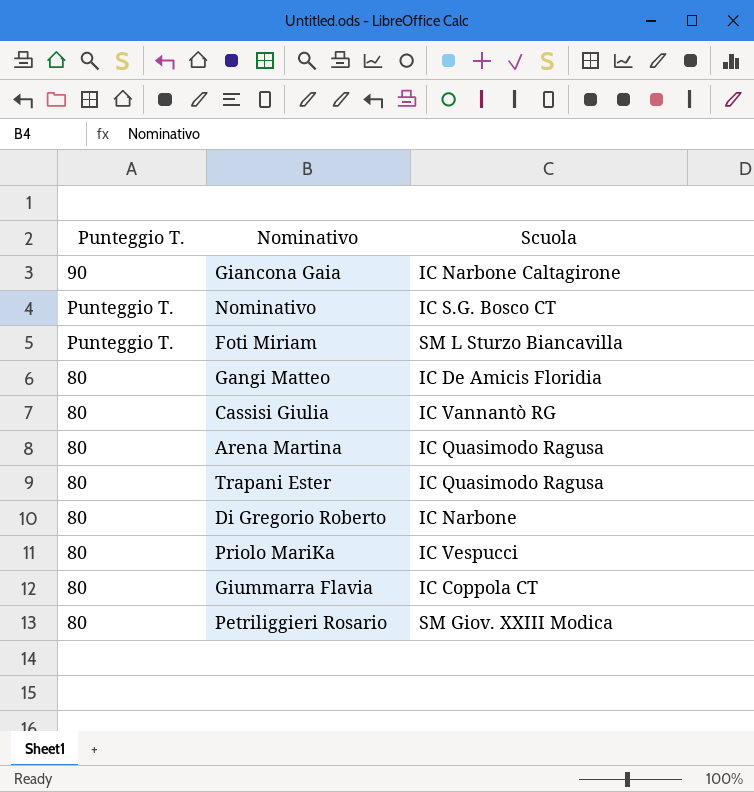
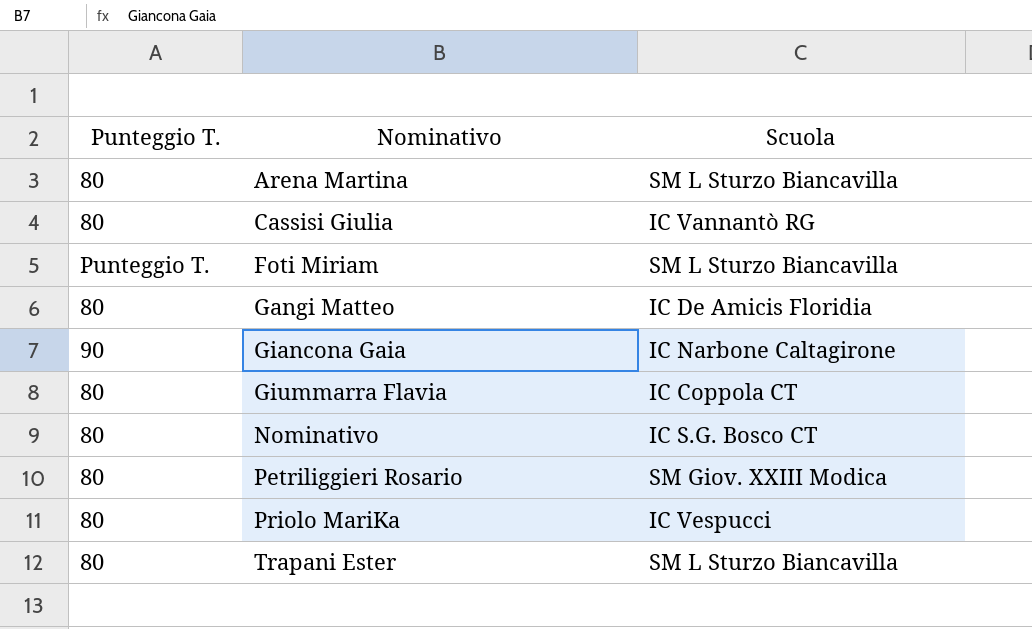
row order: none -> Nominativo ascending
row Di Gregorio Roberto: 80 | IC Narbone -> none
Arena Martina | Scuola: IC Quasimodo Ragusa -> SM L Sturzo Biancavilla
Nominativo | Punteggio T.: Punteggio T. -> 80
Trapani Ester | Scuola: IC Quasimodo Ragusa -> SM L Sturzo Biancavilla

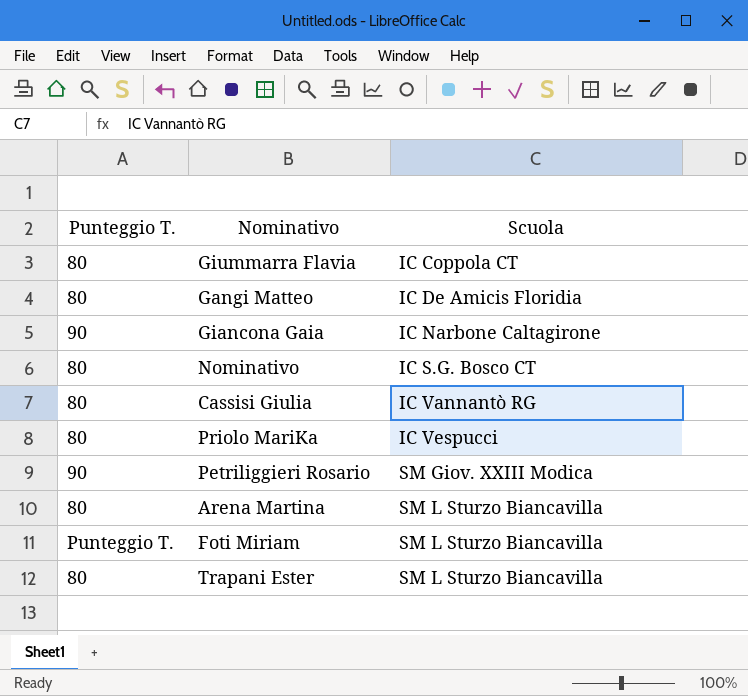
row order: Nominativo ascending -> Scuola ascending
Petriliggieri Rosario | Punteggio T.: 80 -> 90

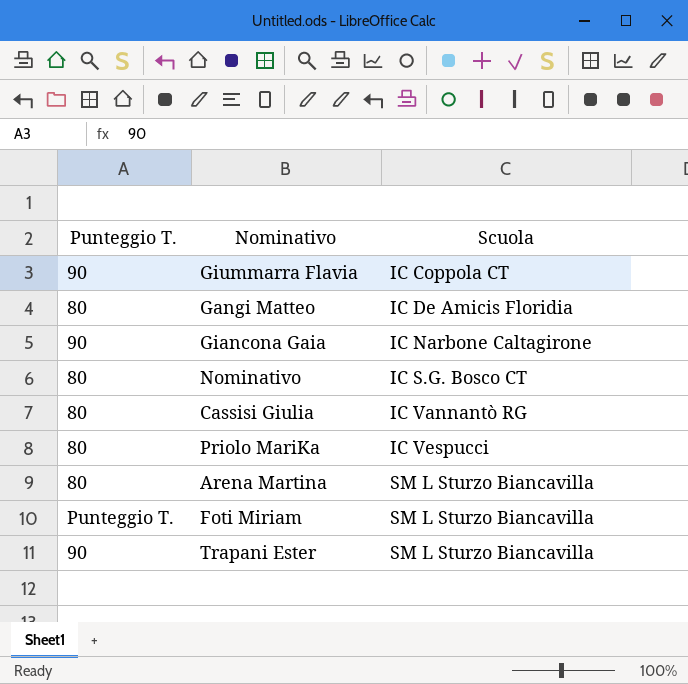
row Petriliggieri Rosario: 90 | SM Giov. XXIII Modica -> none
Giummarra Flavia | Punteggio T.: 80 -> 90
Trapani Ester | Punteggio T.: 80 -> 90

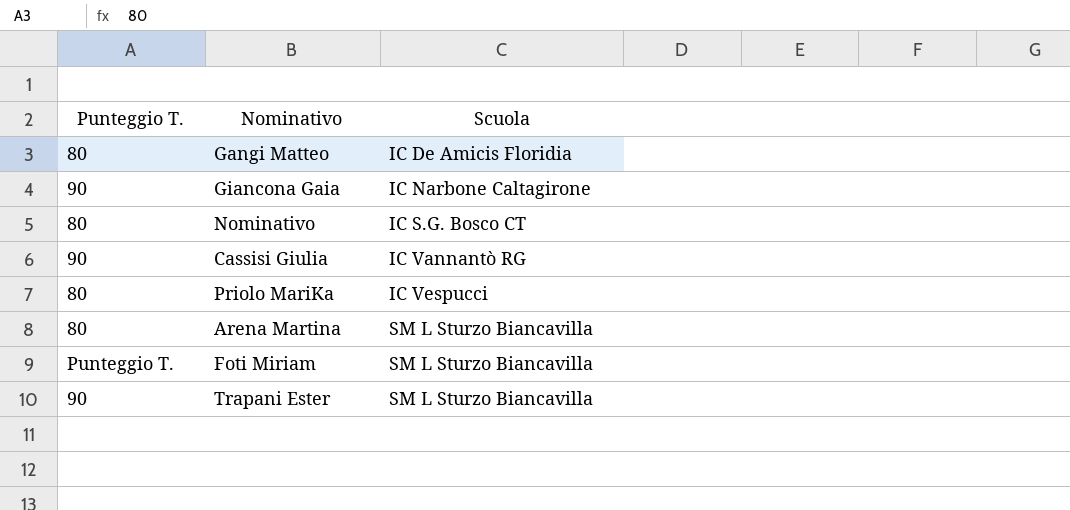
row Giummarra Flavia: 90 | IC Coppola CT -> none
Cassisi Giulia | Punteggio T.: 80 -> 90

